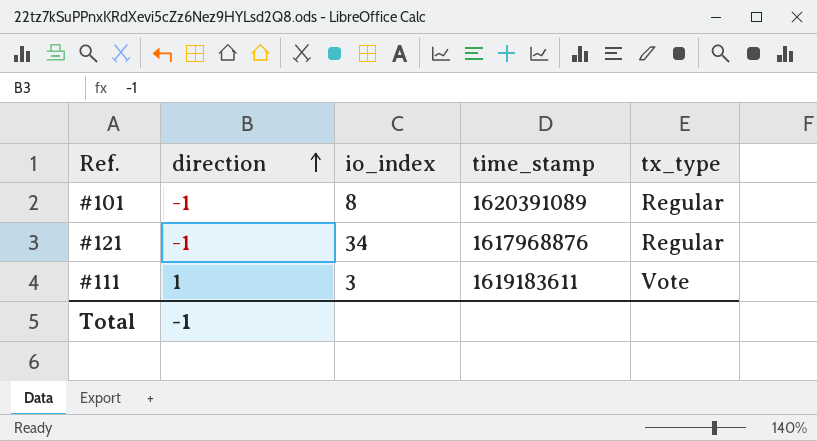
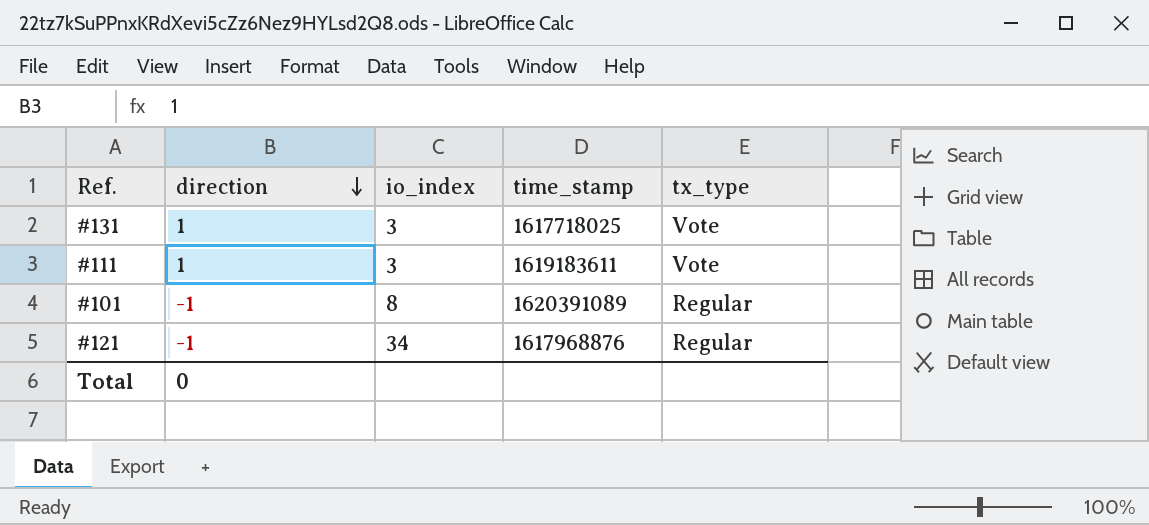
row order: direction ascending -> direction descending
row #131: none -> 1 | 3 | 1617718025 | Vote
Total | direction: -1 -> 0

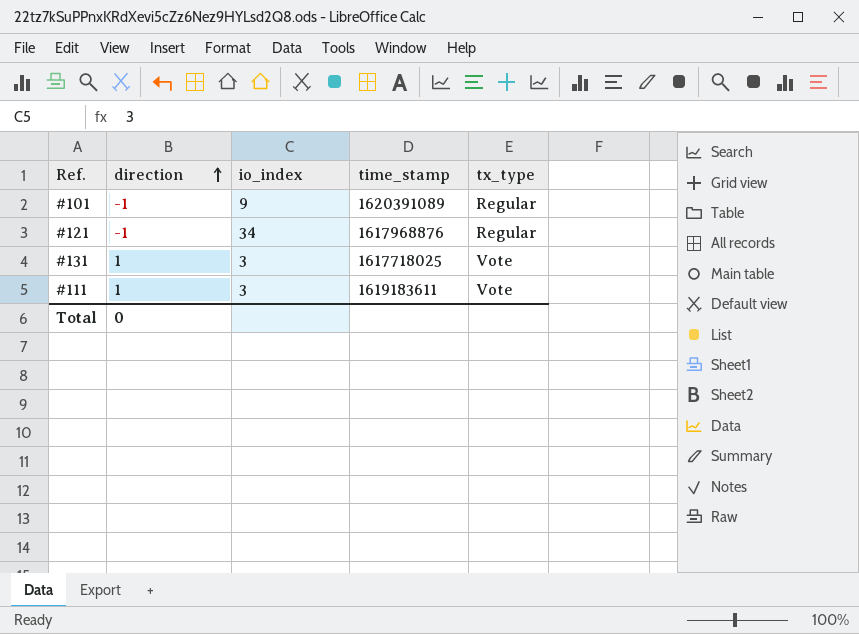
row order: direction descending -> direction ascending
#101 | io_index: 8 -> 9

